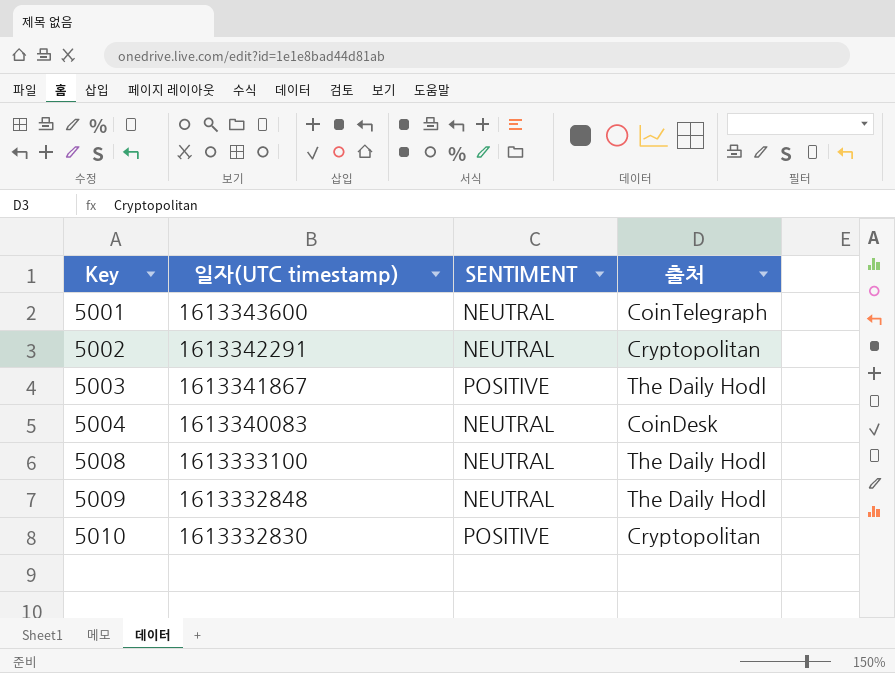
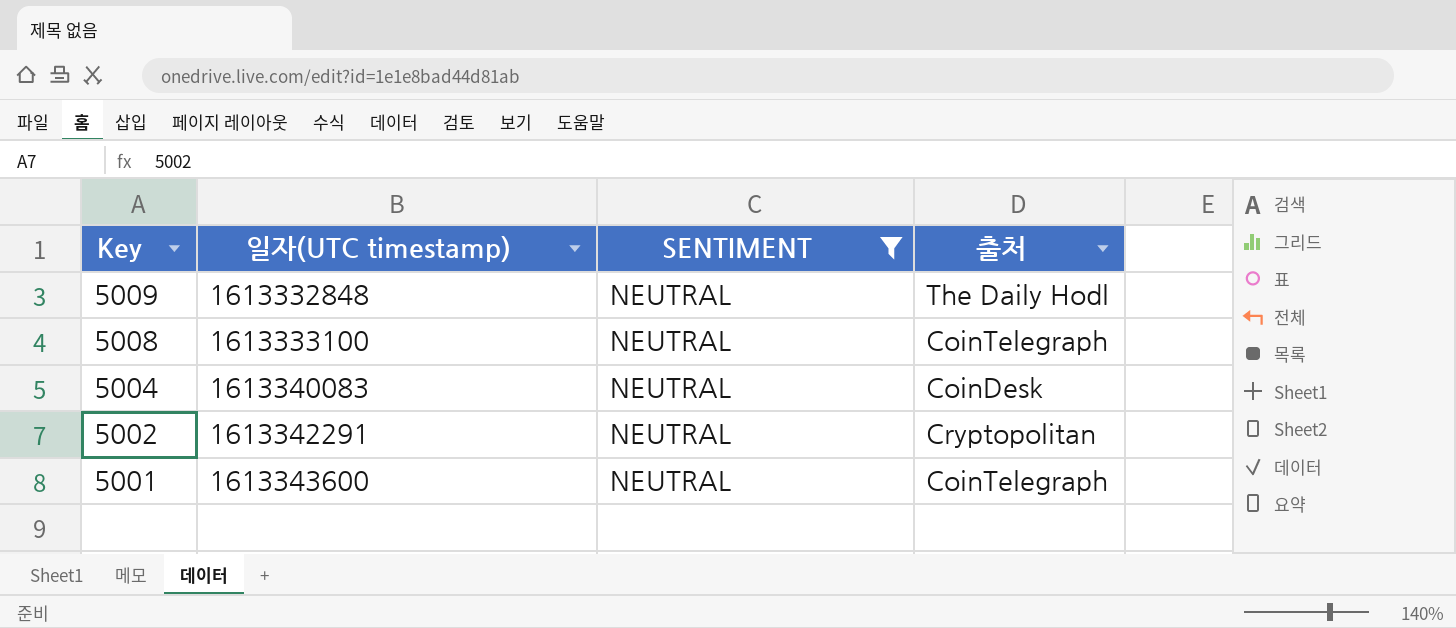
filter: none -> SENTIMENT = NEUTRAL
row order: Key ascending -> Key descending
5008 | 출처: The Daily Hodl -> CoinTelegraph

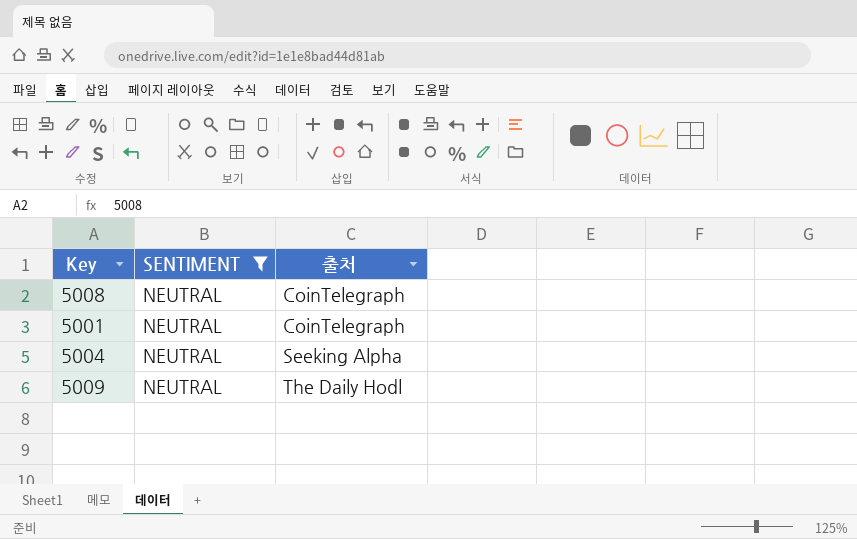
row order: Key descending -> 출처 ascending
column 일자(UTC timestamp) | position: 2 -> none
row 5002: 1613342291 | NEUTRAL | Cryptopolitan -> none
5004 | 출처: CoinDesk -> Seeking Alpha

